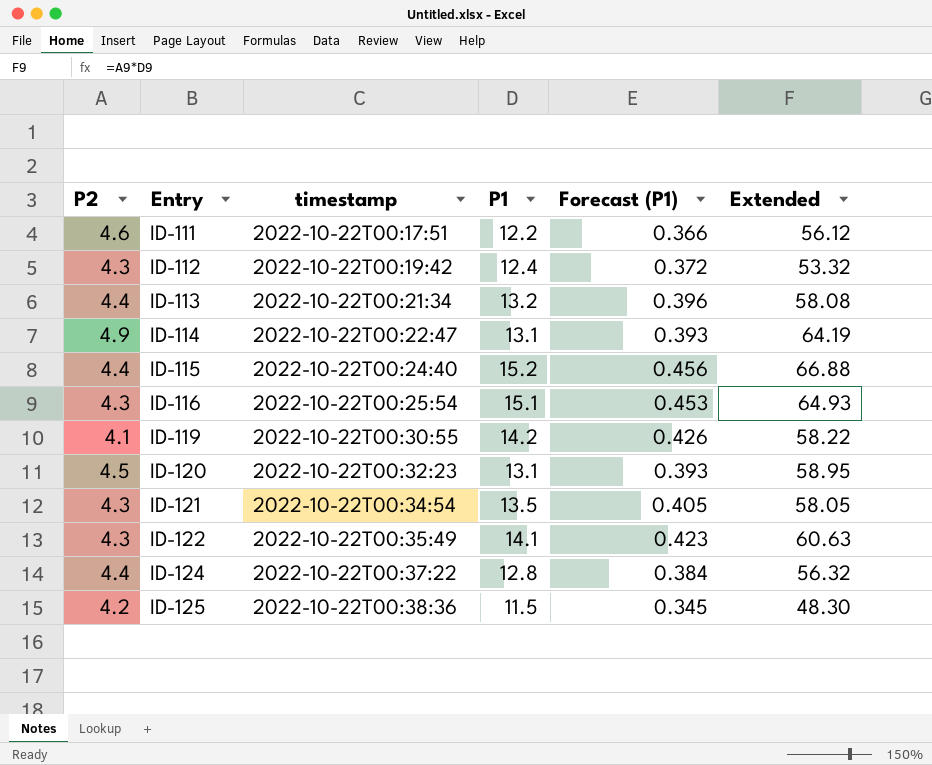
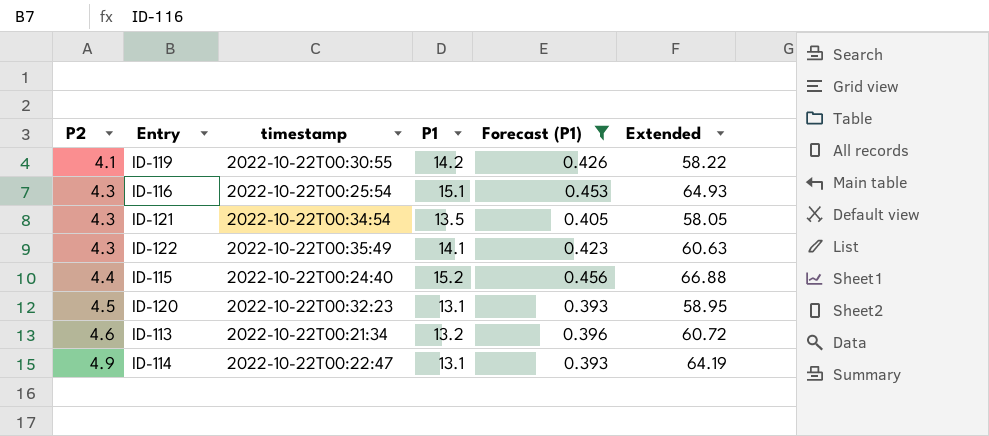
filter: none -> Forecast (P1) >= 0.393
row order: Entry ascending -> P2 ascending
ID-113 | P2: 4.4 -> 4.6
ID-113 | Extended: 58.08 -> 60.72

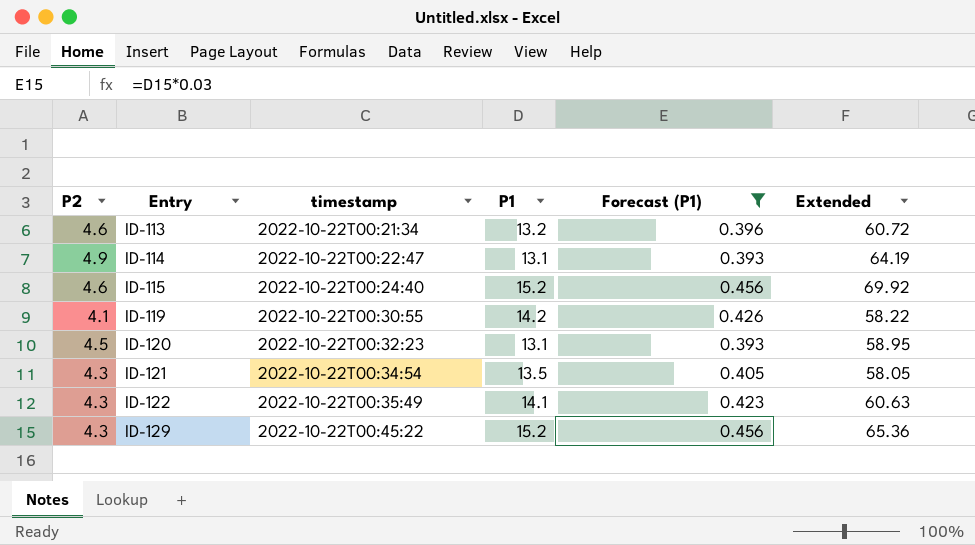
row order: P2 ascending -> Entry ascending
row ID-116: 4.3 | 2022-10-22T00:25:54 | 15.1 | 0.453 | 64.93 -> none
ID-115 | P2: 4.4 -> 4.6
ID-115 | Extended: 66.88 -> 69.92
row ID-129: none -> 4.3 | 2022-10-22T00:45:22 | 15.2 | 0.456 | 65.36

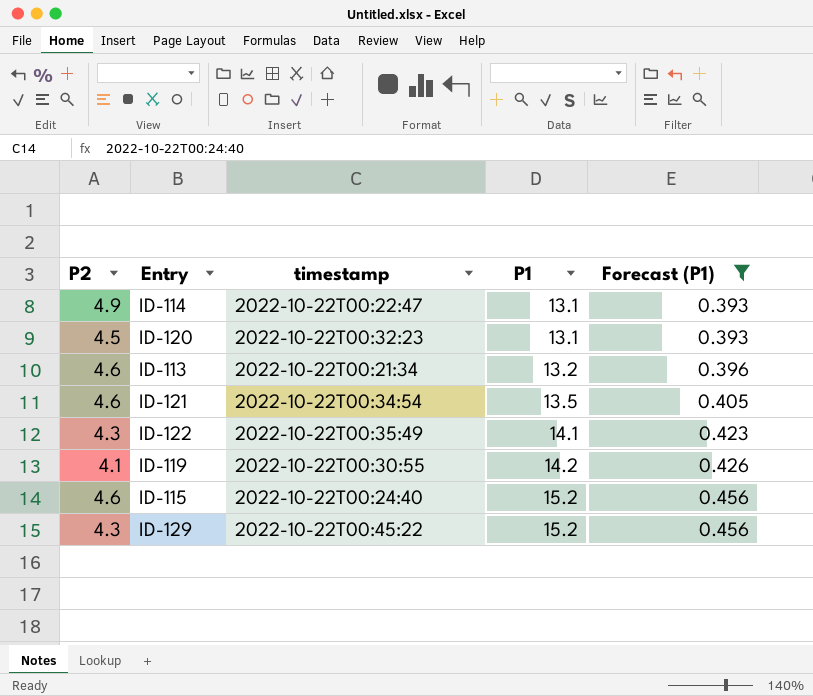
row order: Entry ascending -> P1 ascending
column Extended | formula: [P2] * [P1] -> none
ID-121 | P2: 4.3 -> 4.6

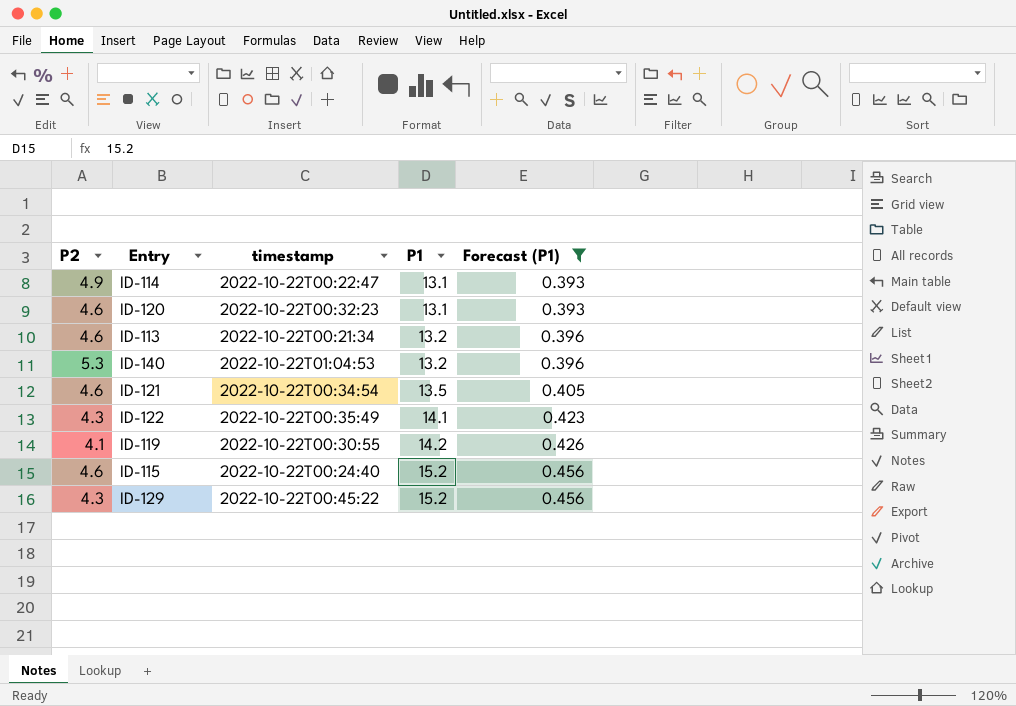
ID-120 | P2: 4.5 -> 4.6
row ID-140: none -> 5.3 | 2022-10-22T01:04:53 | 13.2 | 0.396

